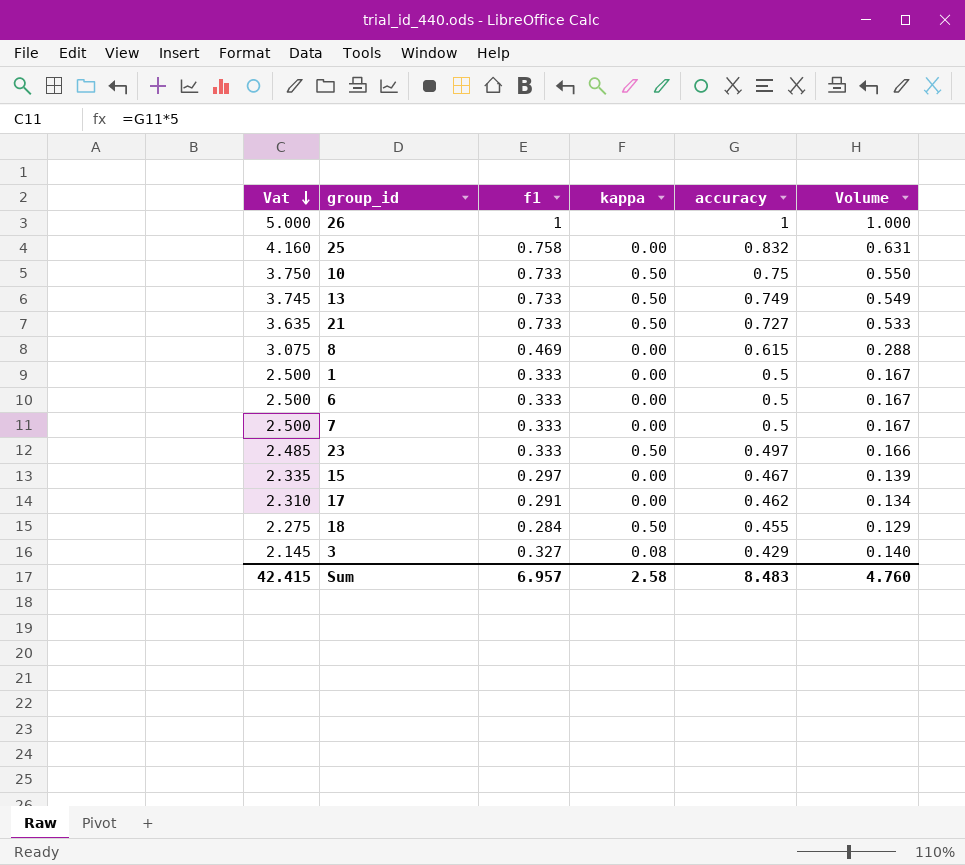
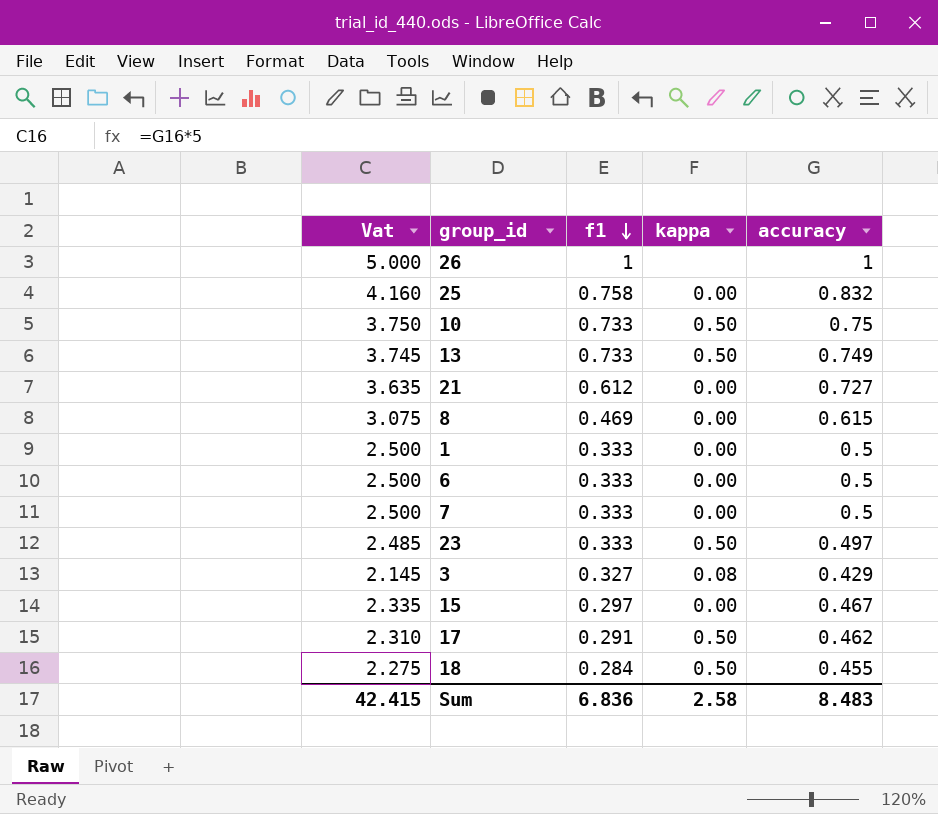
row order: Vat descending -> f1 descending
column Volume | formula: [f1] * [accuracy] -> none
21 | f1: 0.733 -> 0.612
21 | kappa: 0.50 -> 0.00
17 | kappa: 0.00 -> 0.50
Sum | f1: 6.957 -> 6.836

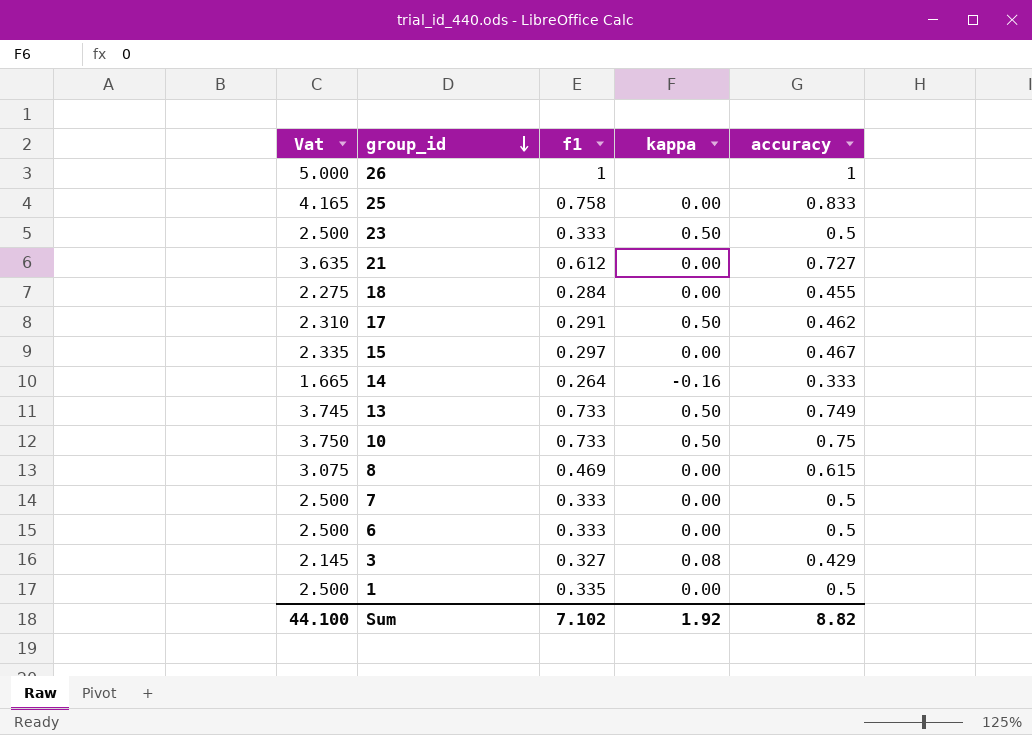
row order: f1 descending -> group_id descending
25 | Vat: 4.160 -> 4.165
25 | accuracy: 0.832 -> 0.833
23 | Vat: 2.485 -> 2.500
23 | accuracy: 0.497 -> 0.5
18 | kappa: 0.50 -> 0.00
row 14: none -> 1.665 | 0.264 | -0.16 | 0.333
1 | f1: 0.333 -> 0.335
Sum | Vat: 42.415 -> 44.100
Sum | f1: 6.836 -> 7.102
Sum | kappa: 2.58 -> 1.92
Sum | accuracy: 8.483 -> 8.82

